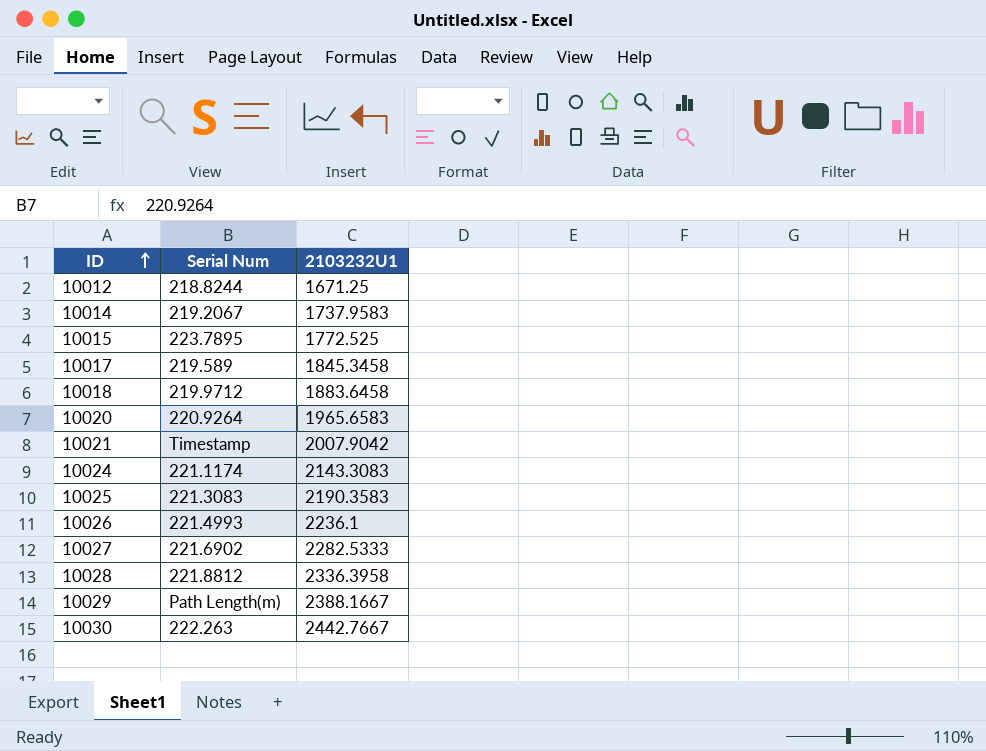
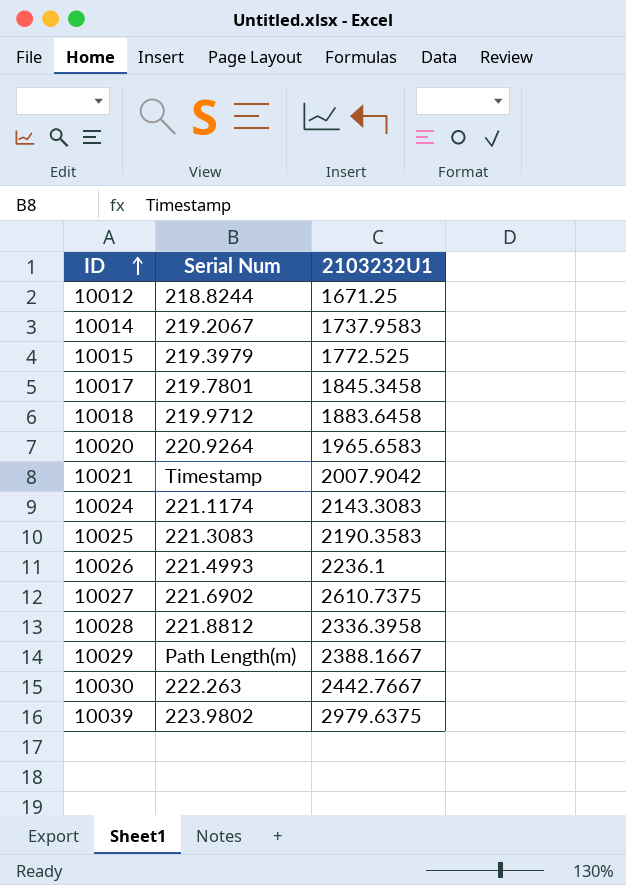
10015 | Serial Num: 223.7895 -> 219.3979
10017 | Serial Num: 219.589 -> 219.7801
10027 | 2103232U1: 2282.5333 -> 2610.7375
row 10039: none -> 223.9802 | 2979.6375

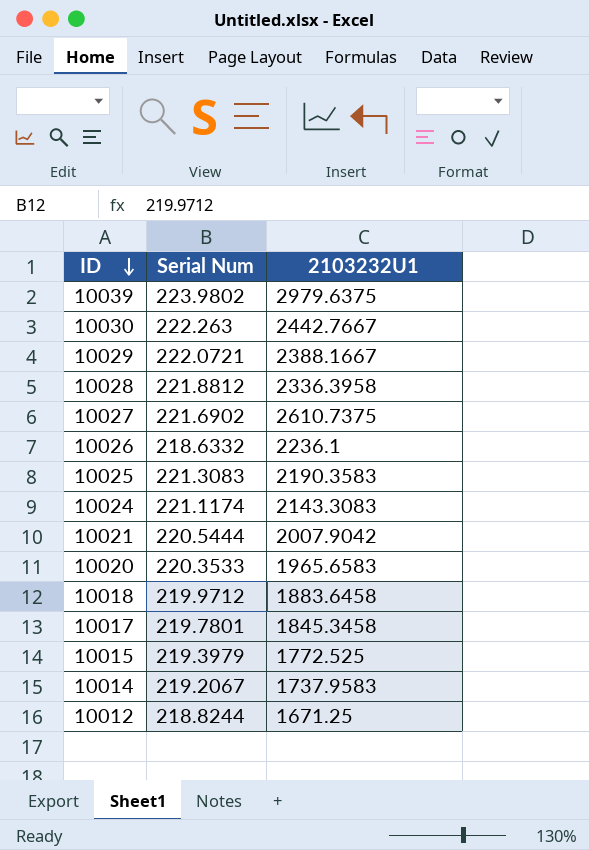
row order: ID ascending -> ID descending
10029 | Serial Num: Path Length(m) -> 222.0721
10026 | Serial Num: 221.4993 -> 218.6332
10021 | Serial Num: Timestamp -> 220.5444
10020 | Serial Num: 220.9264 -> 220.3533

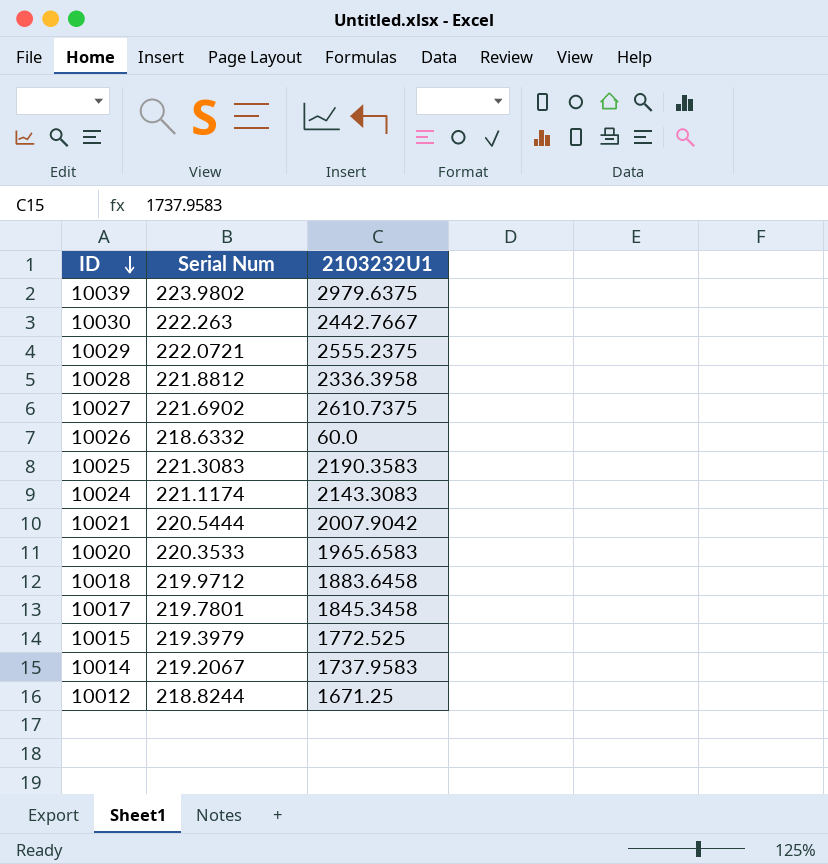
10029 | 2103232U1: 2388.1667 -> 2555.2375
10026 | 2103232U1: 2236.1 -> 60.0

